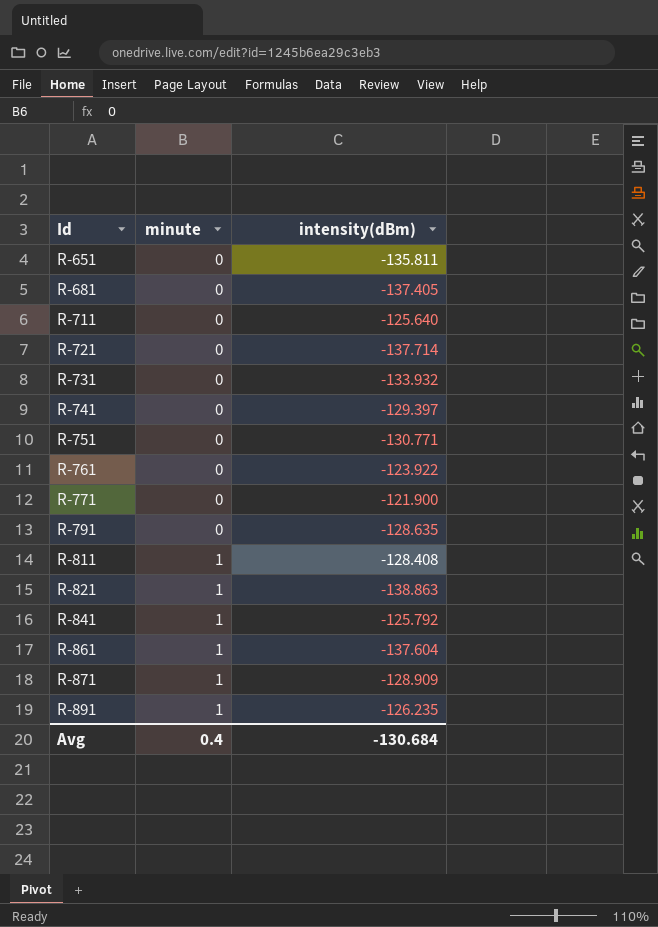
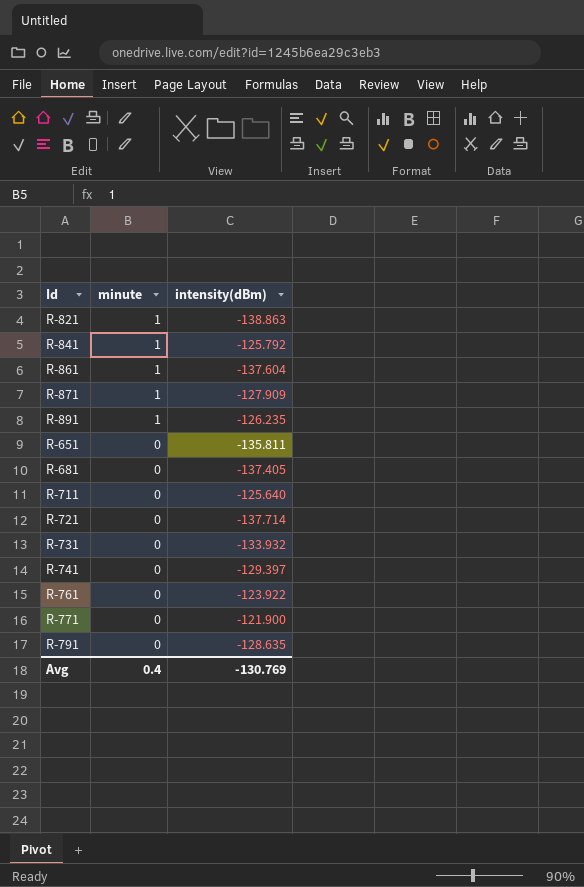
row order: Id ascending -> minute descending
row R-751: 0 | -130.771 -> none
row R-811: 1 | -128.408 -> none
R-871 | intensity(dBm): -128.909 -> -127.909
Avg | intensity(dBm): -130.684 -> -130.769

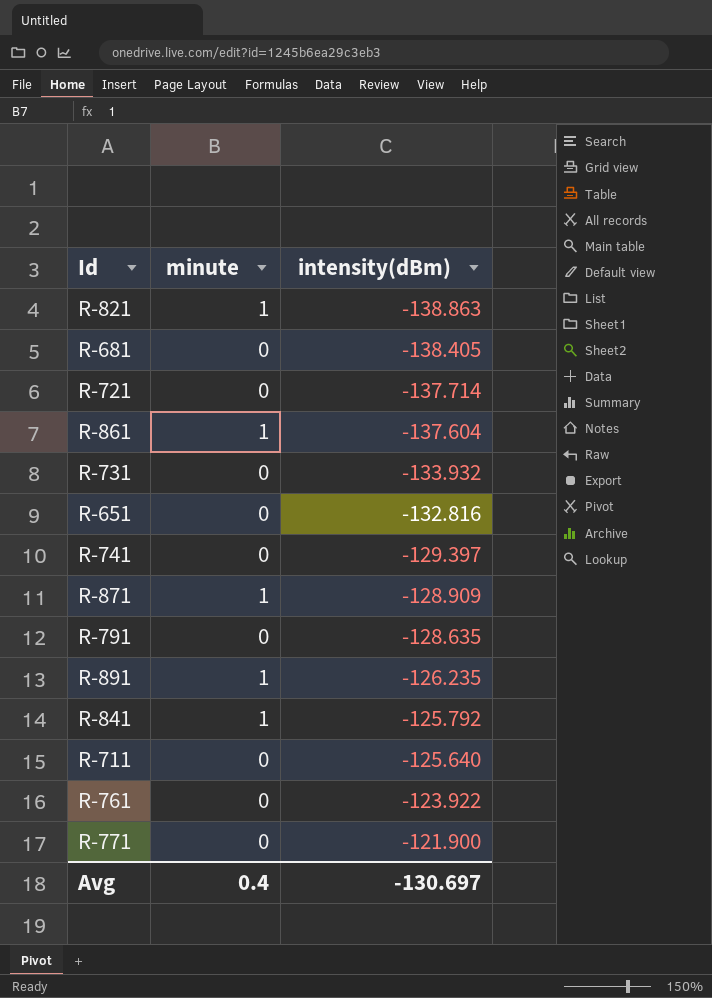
row order: minute descending -> intensity(dBm) ascending
R-681 | intensity(dBm): -137.405 -> -138.405
R-651 | intensity(dBm): -135.811 -> -132.816
R-871 | intensity(dBm): -127.909 -> -128.909
Avg | intensity(dBm): -130.769 -> -130.697

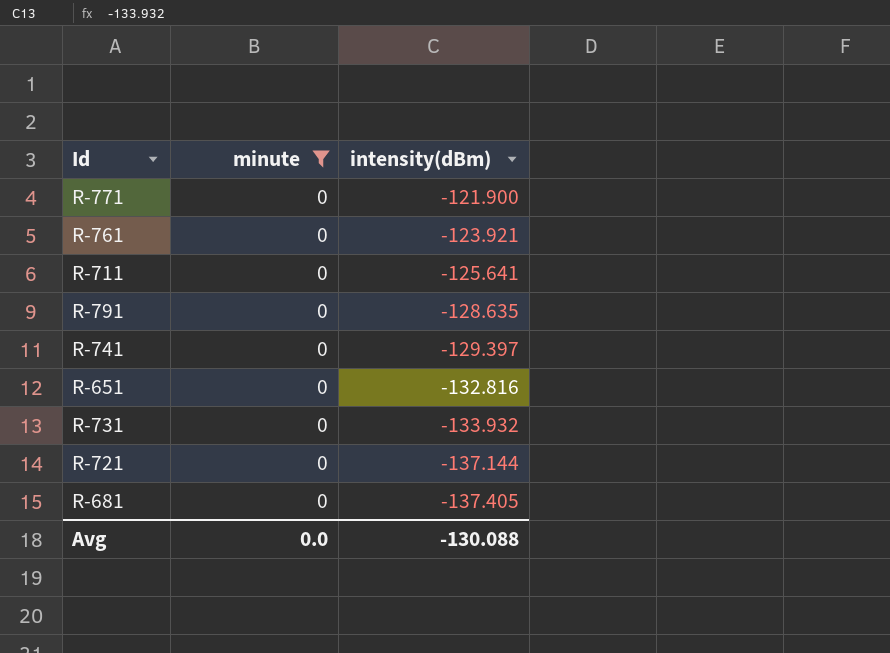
filter: none -> minute = 0
row order: intensity(dBm) ascending -> intensity(dBm) descending
R-761 | intensity(dBm): -123.922 -> -123.921
R-711 | intensity(dBm): -125.640 -> -125.641
R-721 | intensity(dBm): -137.714 -> -137.144
R-681 | intensity(dBm): -138.405 -> -137.405
Avg | minute: 0.4 -> 0.0
Avg | intensity(dBm): -130.697 -> -130.088

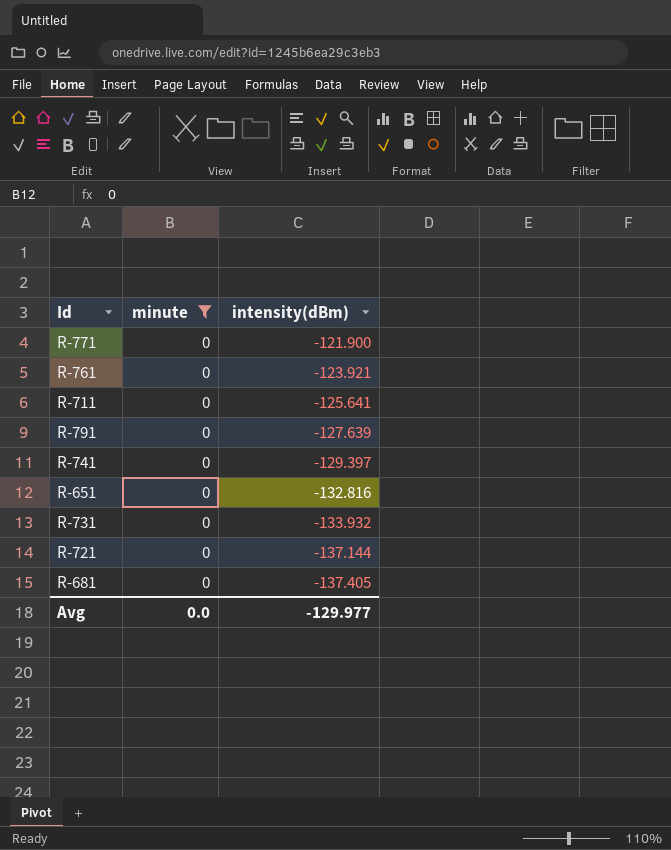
R-791 | intensity(dBm): -128.635 -> -127.639
Avg | intensity(dBm): -130.088 -> -129.977

